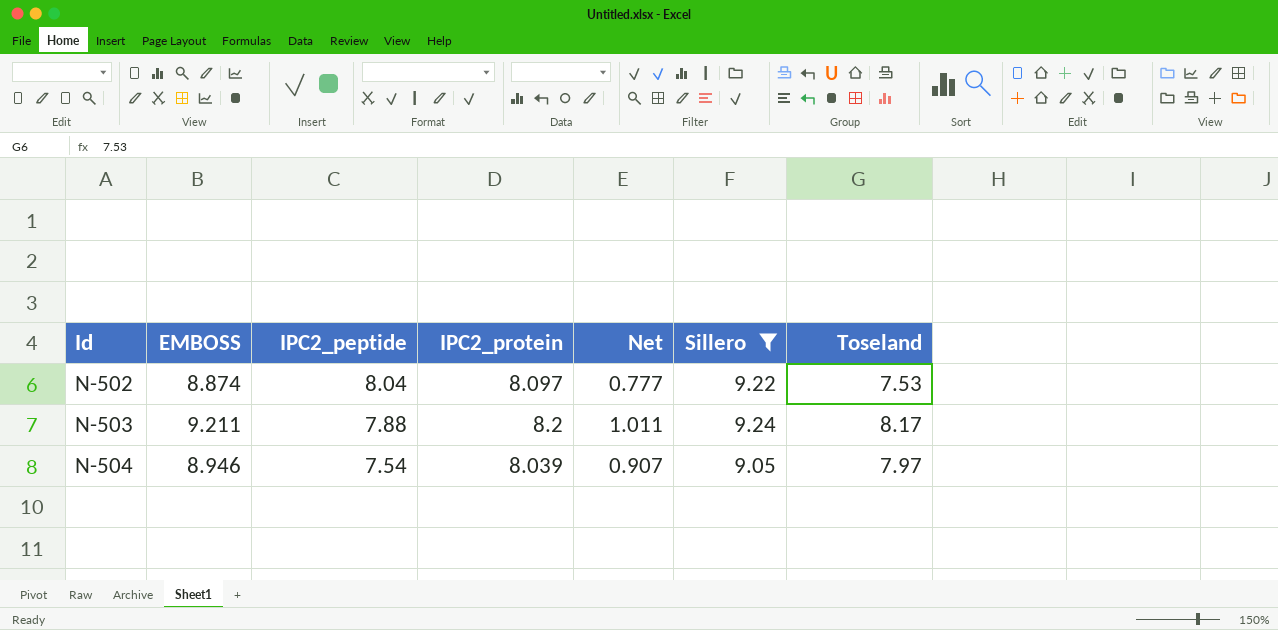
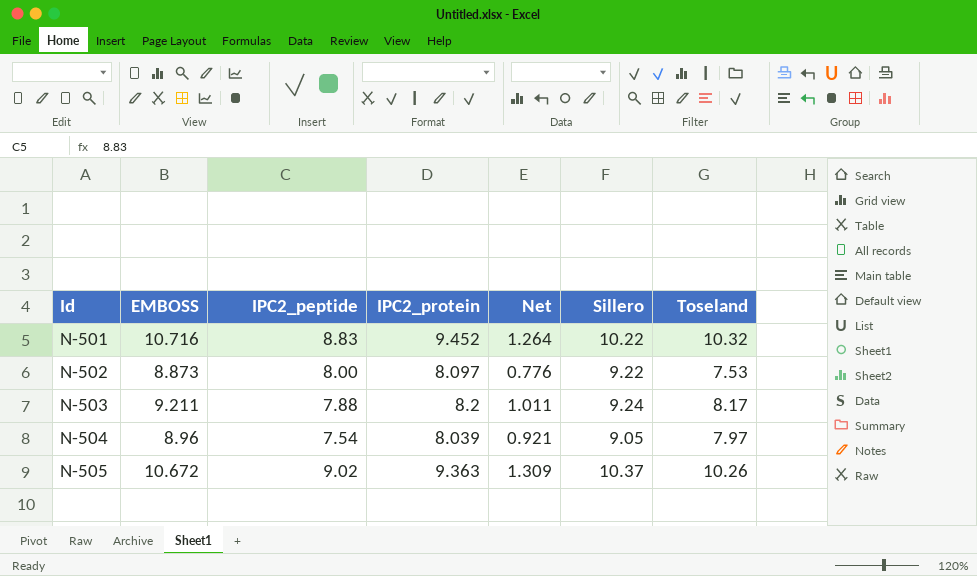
filter: Sillero <= 9.24 -> none
N-502 | EMBOSS: 8.874 -> 8.873
N-502 | IPC2_peptide: 8.04 -> 8.00
N-502 | Net: 0.777 -> 0.776
N-504 | EMBOSS: 8.946 -> 8.96
N-504 | Net: 0.907 -> 0.921

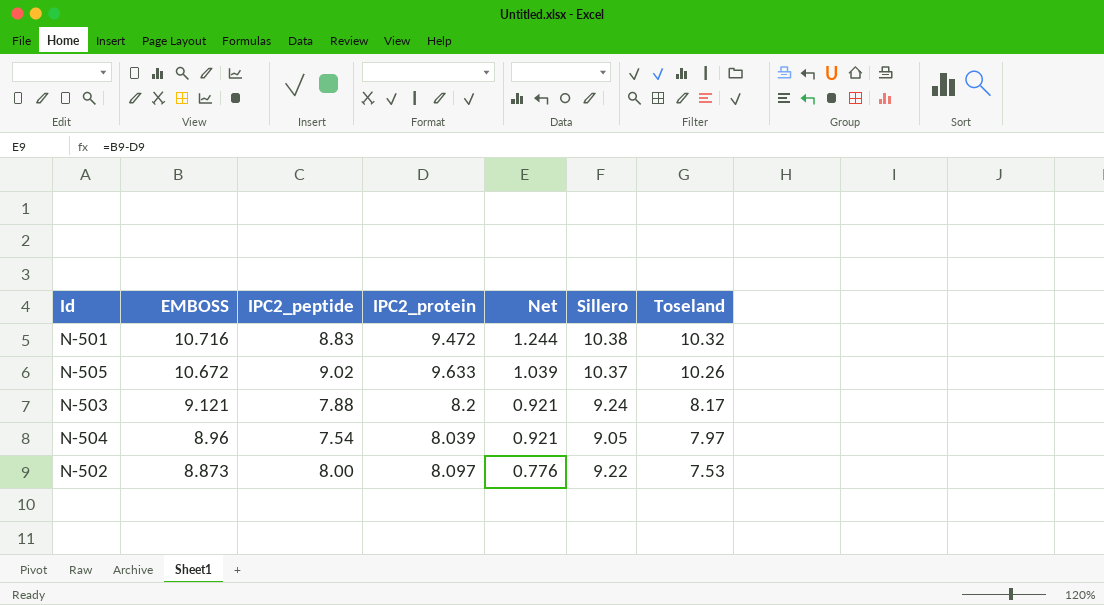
row order: Id ascending -> EMBOSS descending
N-501 | IPC2_protein: 9.452 -> 9.472
N-501 | Net: 1.264 -> 1.244
N-501 | Sillero: 10.22 -> 10.38
N-505 | IPC2_protein: 9.363 -> 9.633
N-505 | Net: 1.309 -> 1.039
N-503 | EMBOSS: 9.211 -> 9.121
N-503 | Net: 1.011 -> 0.921

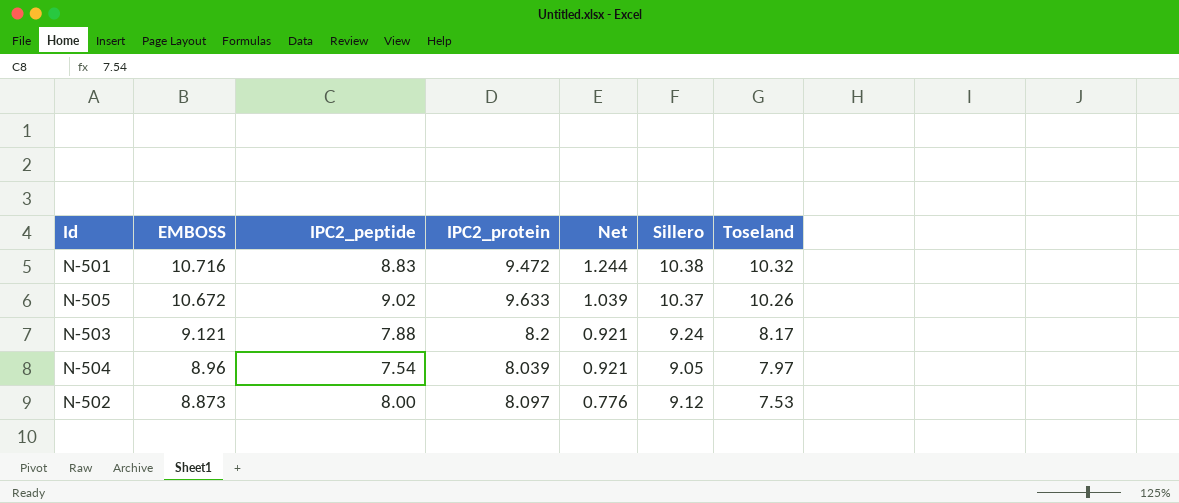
N-502 | Sillero: 9.22 -> 9.12

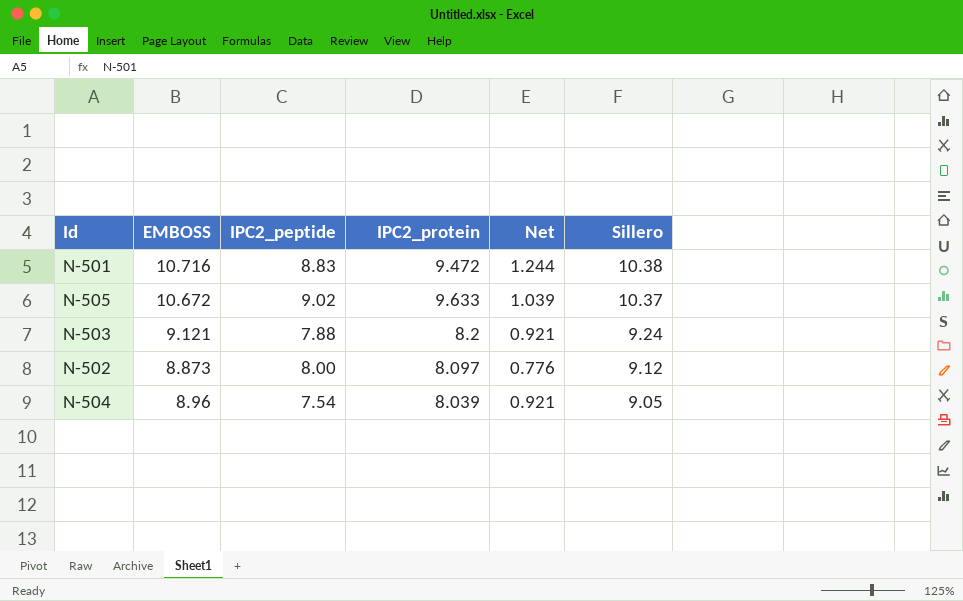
row order: EMBOSS descending -> Sillero descending
column Toseland | position: 7 -> none

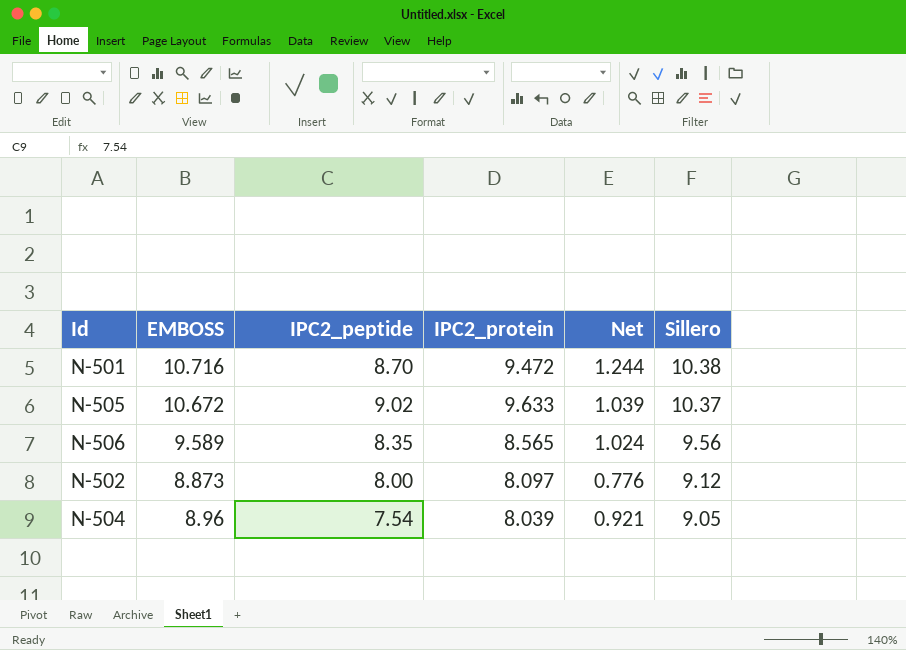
row N-503: 9.121 | 7.88 | 8.2 | 0.921 | 9.24 -> none
N-501 | IPC2_peptide: 8.83 -> 8.70
row N-506: none -> 9.589 | 8.35 | 8.565 | 1.024 | 9.56

